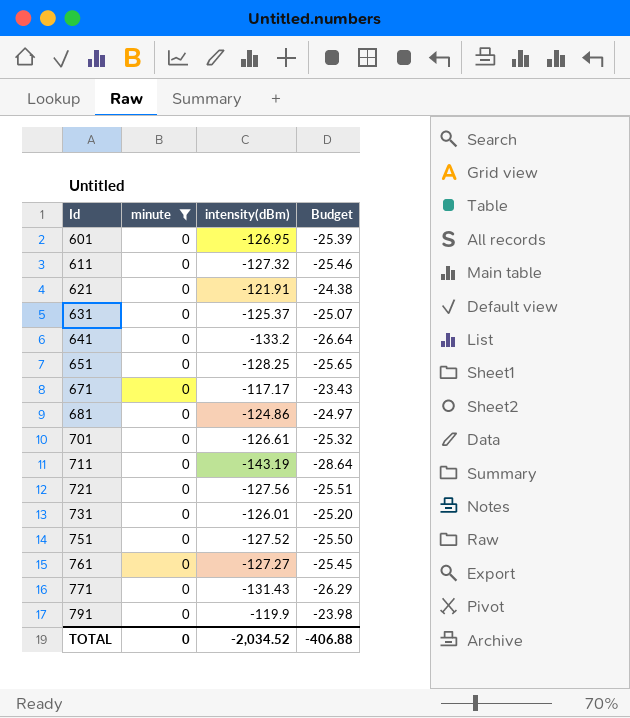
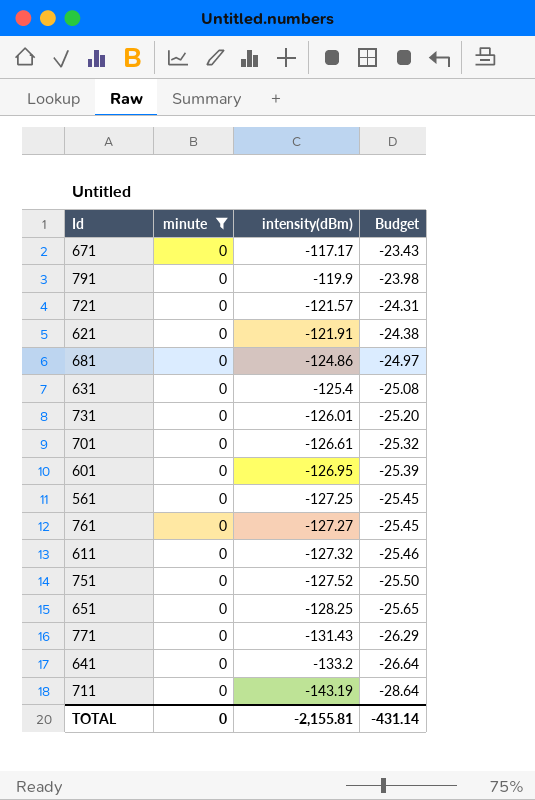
row order: Id ascending -> intensity(dBm) descending
721 | intensity(dBm): -127.56 -> -121.57
721 | Budget: -25.51 -> -24.31
631 | intensity(dBm): -125.37 -> -125.4
631 | Budget: -25.07 -> -25.08
row 561: none -> 0 | -127.25 | -25.45
TOTAL | intensity(dBm): -2,034.52 -> -2,155.81
TOTAL | Budget: -406.88 -> -431.14

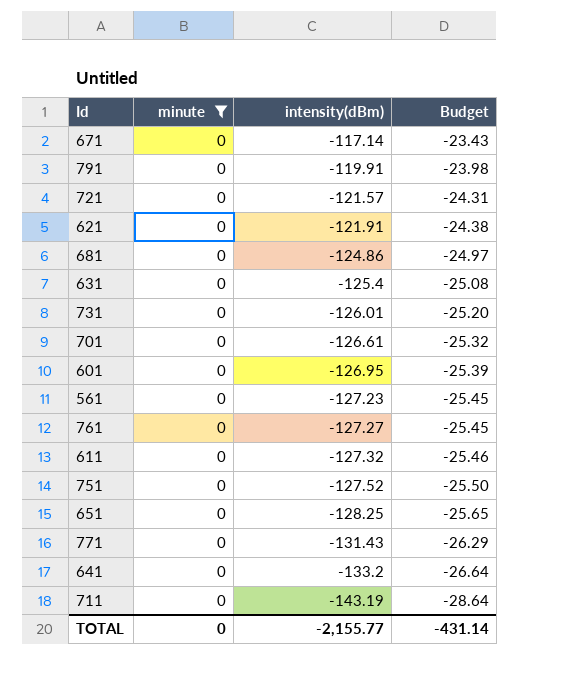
671 | intensity(dBm): -117.17 -> -117.14
791 | intensity(dBm): -119.9 -> -119.91
561 | intensity(dBm): -127.25 -> -127.23
TOTAL | intensity(dBm): -2,155.81 -> -2,155.77

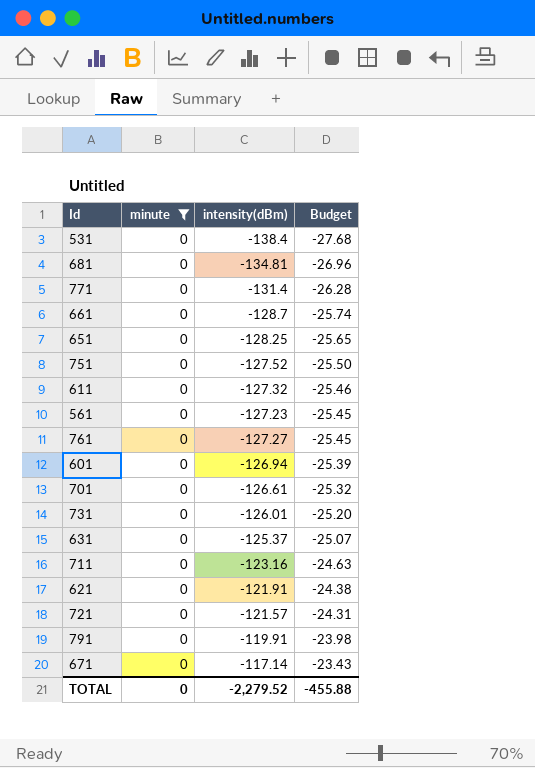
row order: intensity(dBm) descending -> Budget ascending
row 641: 0 | -133.2 | -26.64 -> none
row 531: none -> 0 | -138.4 | -27.68
681 | intensity(dBm): -124.86 -> -134.81
681 | Budget: -24.97 -> -26.96
771 | intensity(dBm): -131.43 -> -131.4
771 | Budget: -26.29 -> -26.28
row 661: none -> 0 | -128.7 | -25.74
601 | intensity(dBm): -126.95 -> -126.94
631 | intensity(dBm): -125.4 -> -125.37
631 | Budget: -25.08 -> -25.07
711 | intensity(dBm): -143.19 -> -123.16
711 | Budget: -28.64 -> -24.63
TOTAL | intensity(dBm): -2,155.77 -> -2,279.52
TOTAL | Budget: -431.14 -> -455.88

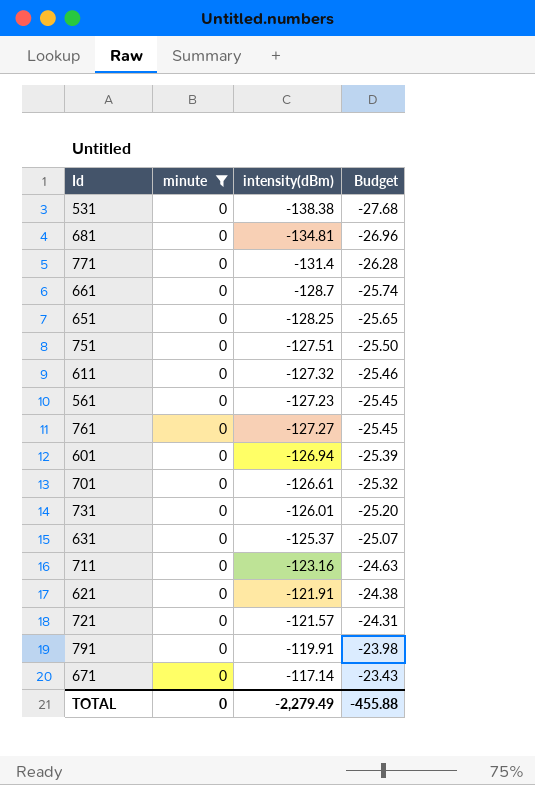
531 | intensity(dBm): -138.4 -> -138.38
751 | intensity(dBm): -127.52 -> -127.51
TOTAL | intensity(dBm): -2,279.52 -> -2,279.49

